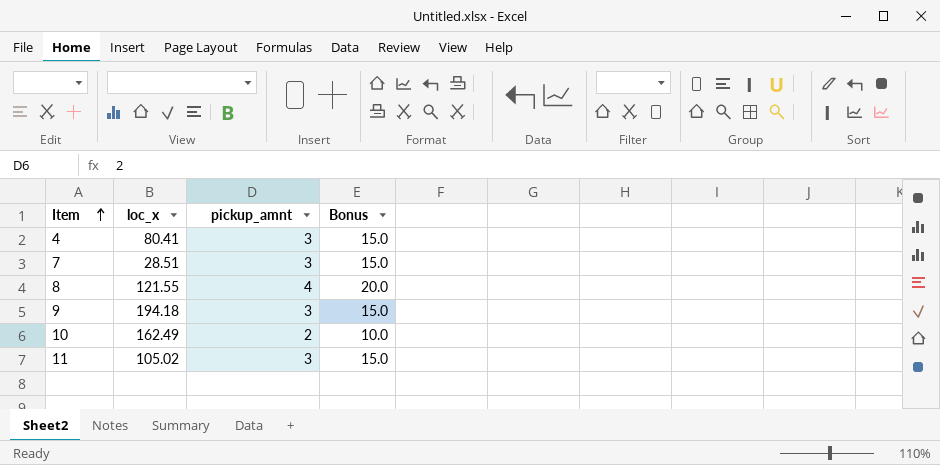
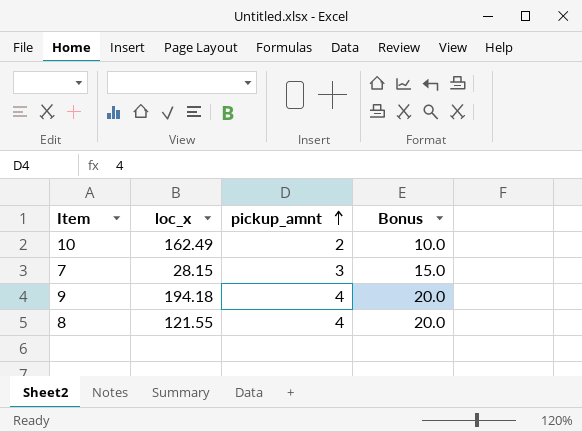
row order: Item ascending -> pickup_amnt ascending
row 4: 80.41 | 3 | 15.0 -> none
row 11: 105.02 | 3 | 15.0 -> none
7 | loc_x: 28.51 -> 28.15
9 | pickup_amnt: 3 -> 4
9 | Bonus: 15.0 -> 20.0

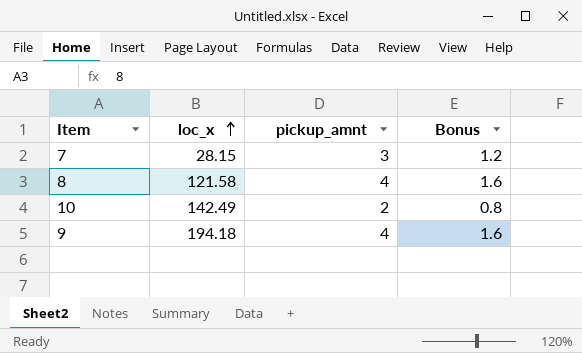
row order: pickup_amnt ascending -> loc_x ascending
column Bonus | formula: [pickup_amnt] * 5 -> [pickup_amnt] * 0.4
8 | loc_x: 121.55 -> 121.58
10 | loc_x: 162.49 -> 142.49

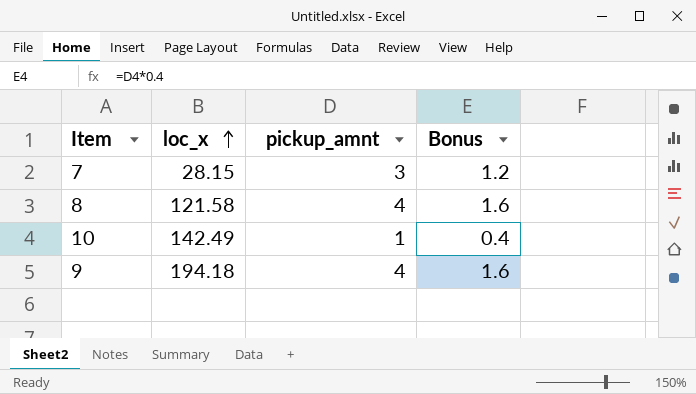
10 | pickup_amnt: 2 -> 1
10 | Bonus: 0.8 -> 0.4

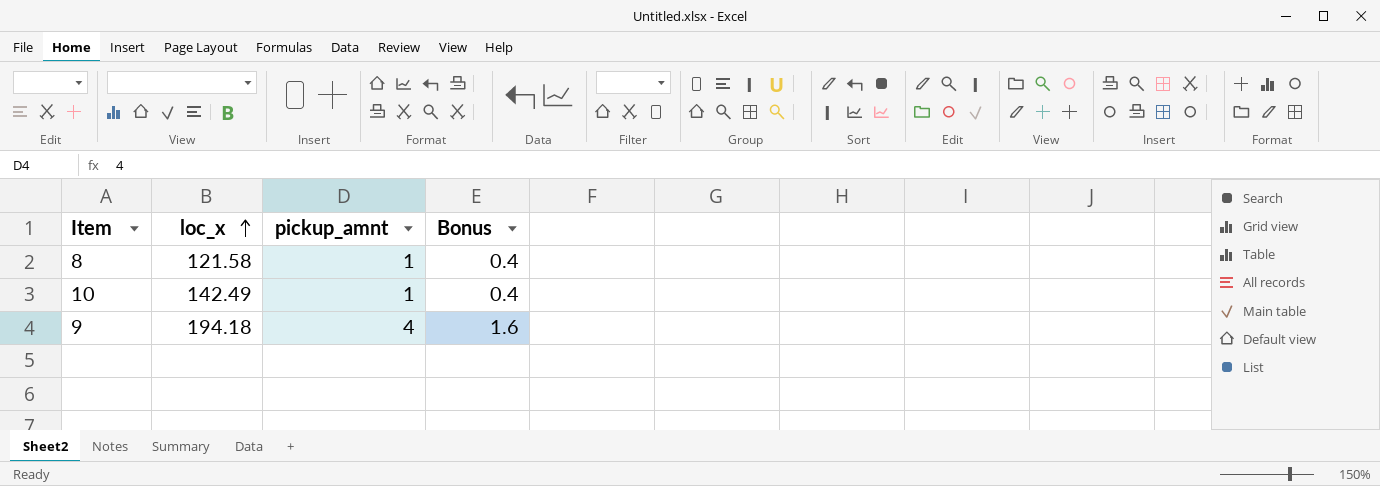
row 7: 28.15 | 3 | 1.2 -> none
8 | pickup_amnt: 4 -> 1
8 | Bonus: 1.6 -> 0.4

